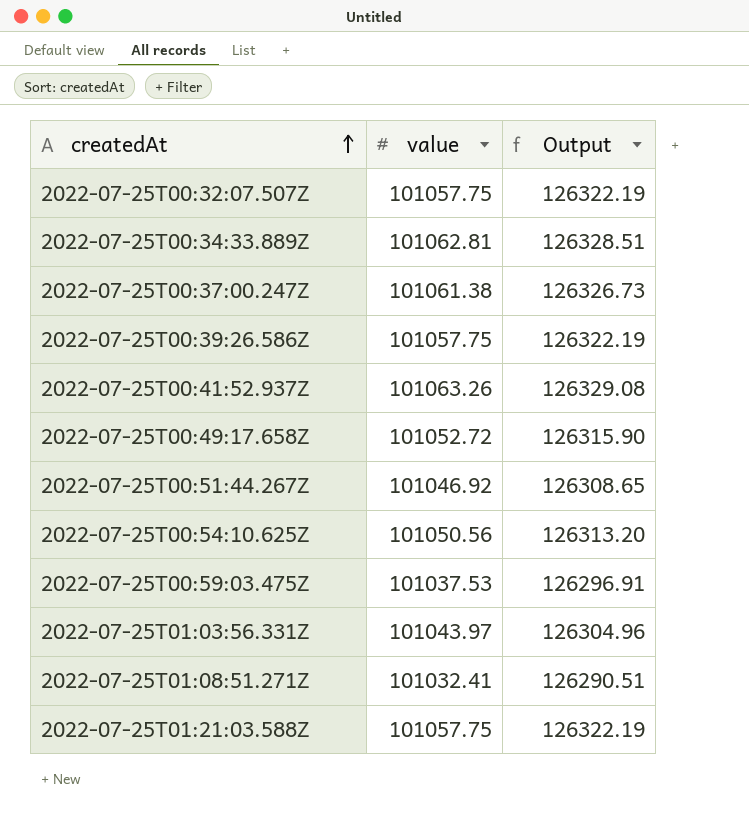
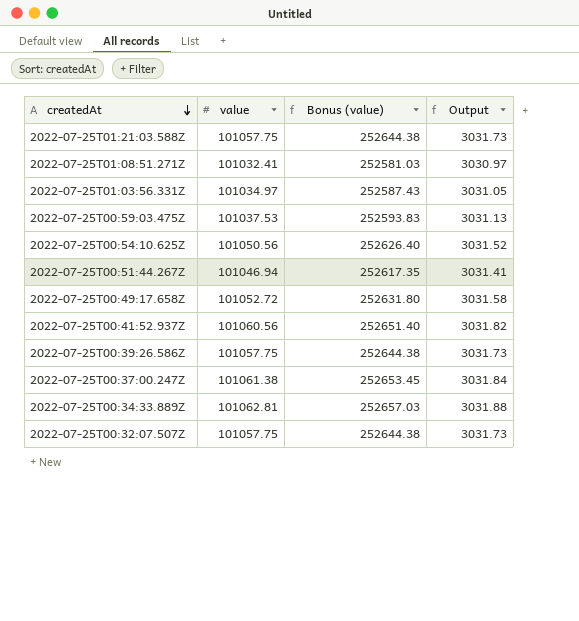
row order: createdAt ascending -> createdAt descending
column Bonus (value) | formula: none -> [value] * 2.5
column Output | formula: [value] * 1.25 -> [value] * 0.03
2022-07-25T01:03:56.331Z | value: 101043.97 -> 101034.97
2022-07-25T00:51:44.267Z | value: 101046.92 -> 101046.94
2022-07-25T00:41:52.937Z | value: 101063.26 -> 101060.56

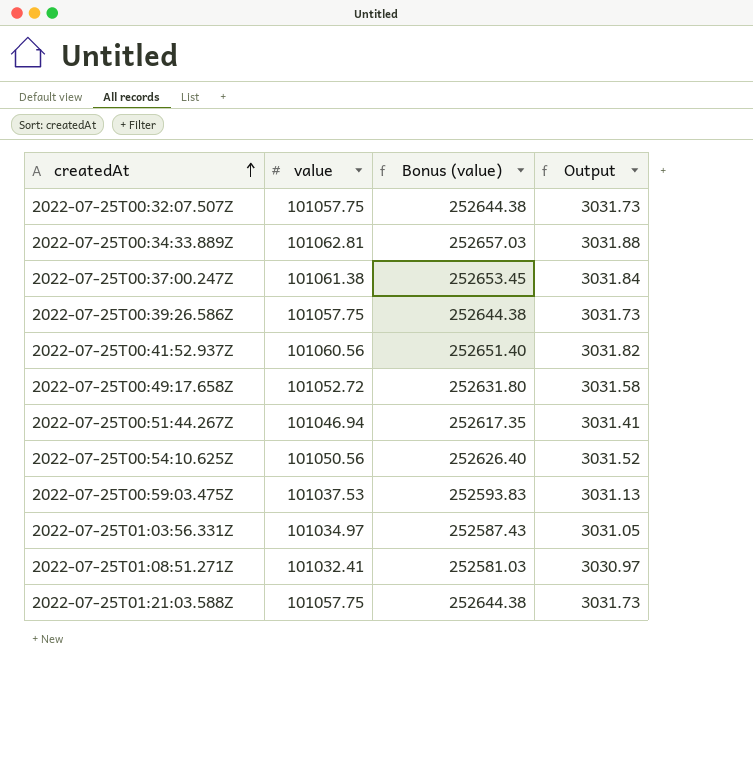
row order: createdAt descending -> createdAt ascending

